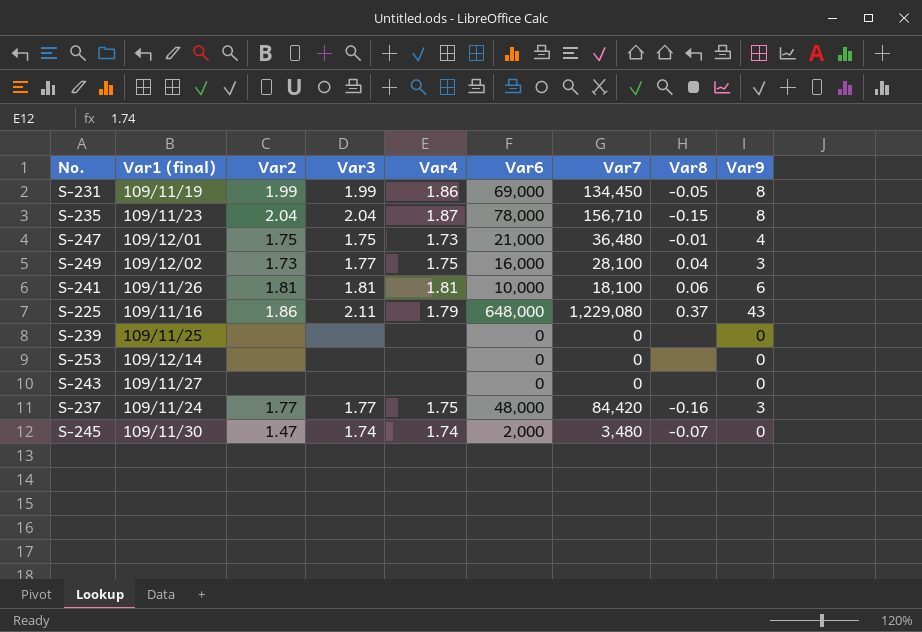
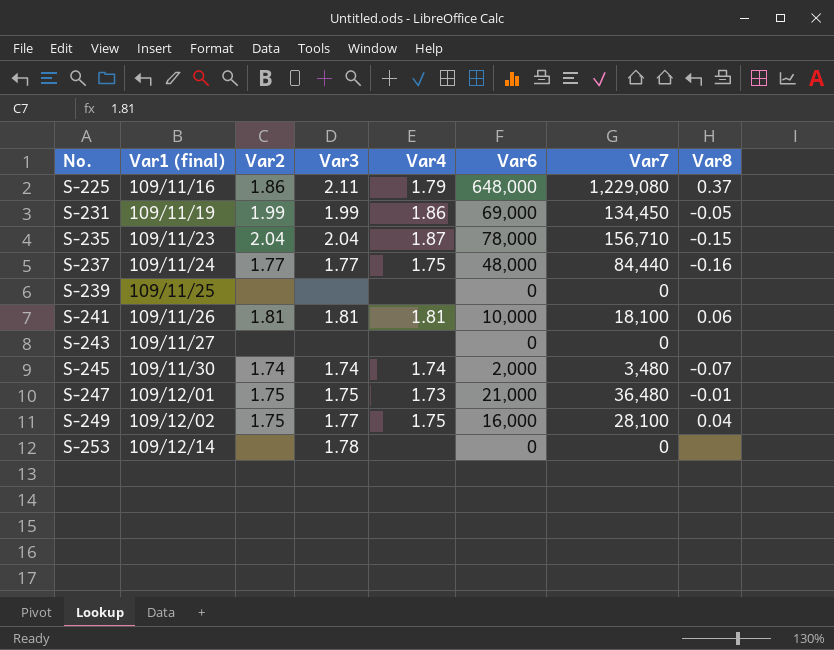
row order: none -> No. ascending
column Var9 | position: 9 -> none
S-237 | Var7: 84,420 -> 84,440
S-245 | Var2: 1.47 -> 1.74
S-249 | Var2: 1.73 -> 1.75
S-253 | Var3: none -> 1.78

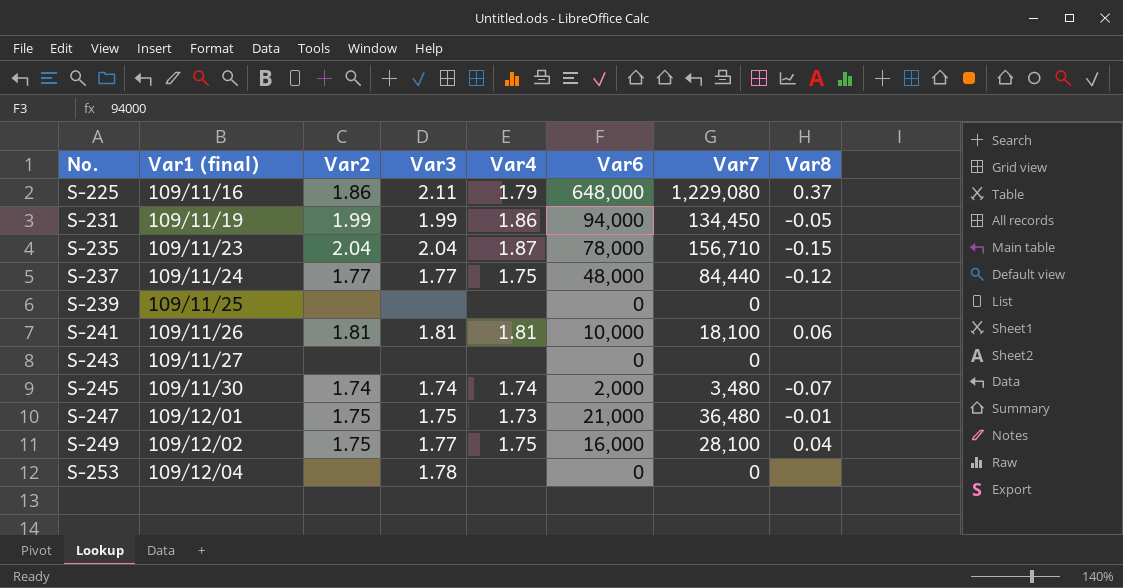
S-231 | Var6: 69,000 -> 94,000
S-237 | Var8: -0.16 -> -0.12
S-253 | Var1 (final): 109/12/14 -> 109/12/04

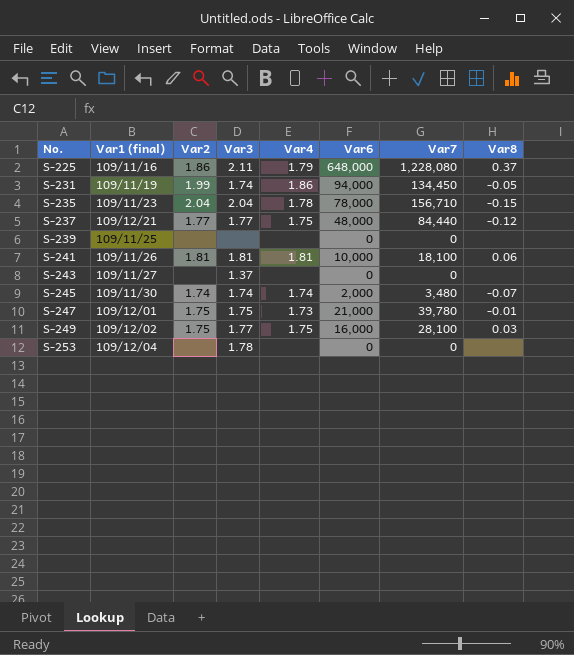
S-225 | Var7: 1,229,080 -> 1,228,080
S-231 | Var3: 1.99 -> 1.74
S-235 | Var4: 1.87 -> 1.78
S-237 | Var1 (final): 109/11/24 -> 109/12/21
S-243 | Var3: none -> 1.37
S-247 | Var7: 36,480 -> 39,780
S-249 | Var8: 0.04 -> 0.03

